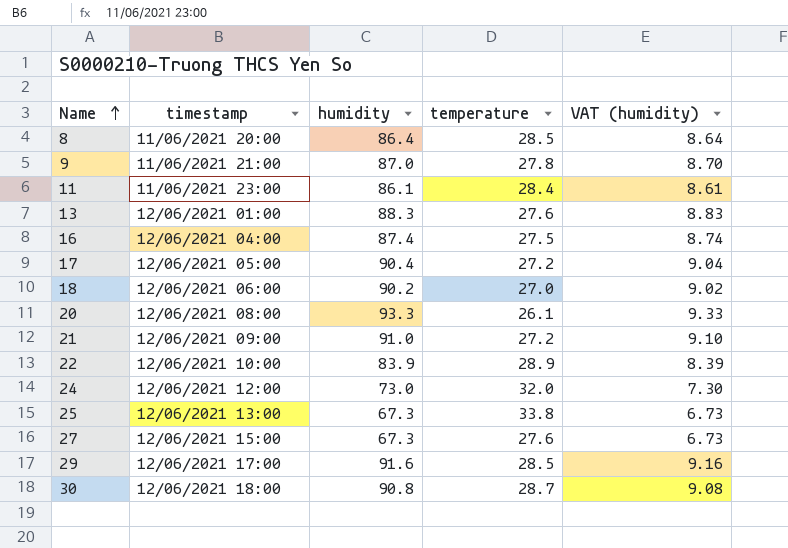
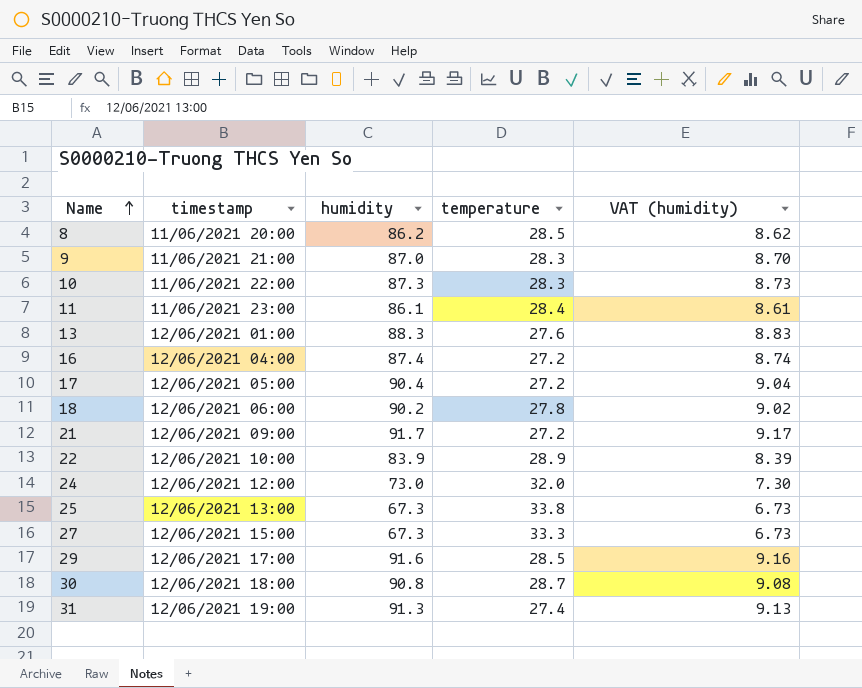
row 20: 12/06/2021 08:00 | 93.3 | 26.1 | 9.33 -> none
8 | humidity: 86.4 -> 86.2
8 | VAT (humidity): 8.64 -> 8.62
9 | temperature: 27.8 -> 28.3
row 10: none -> 11/06/2021 22:00 | 87.3 | 28.3 | 8.73
16 | temperature: 27.5 -> 27.2
18 | temperature: 27.0 -> 27.8
21 | humidity: 91.0 -> 91.7
21 | VAT (humidity): 9.10 -> 9.17
27 | temperature: 27.6 -> 33.3
row 31: none -> 12/06/2021 19:00 | 91.3 | 27.4 | 9.13

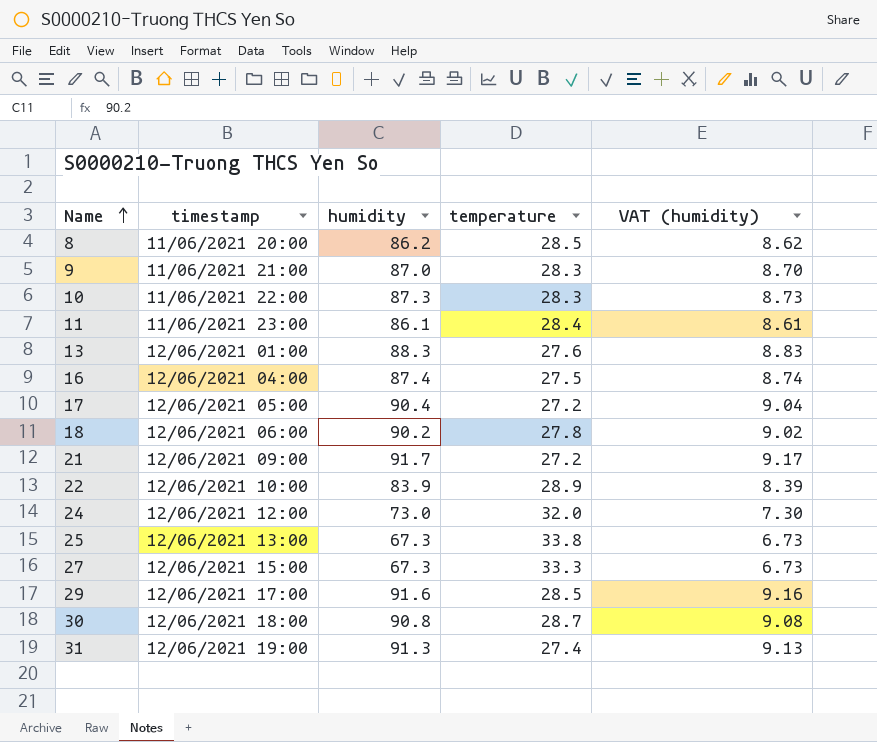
16 | temperature: 27.2 -> 27.5

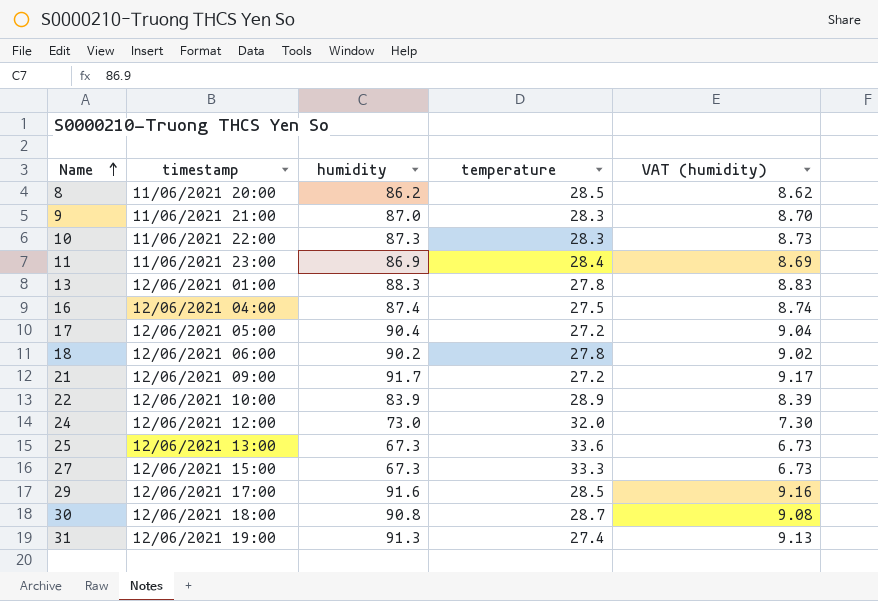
11 | humidity: 86.1 -> 86.9
11 | VAT (humidity): 8.61 -> 8.69
13 | temperature: 27.6 -> 27.8
25 | temperature: 33.8 -> 33.6

